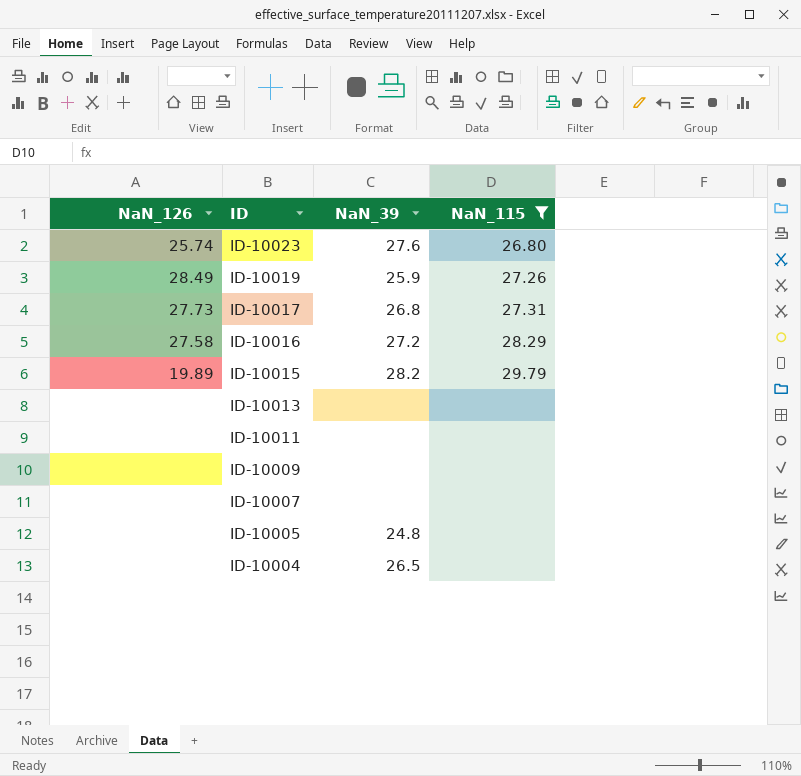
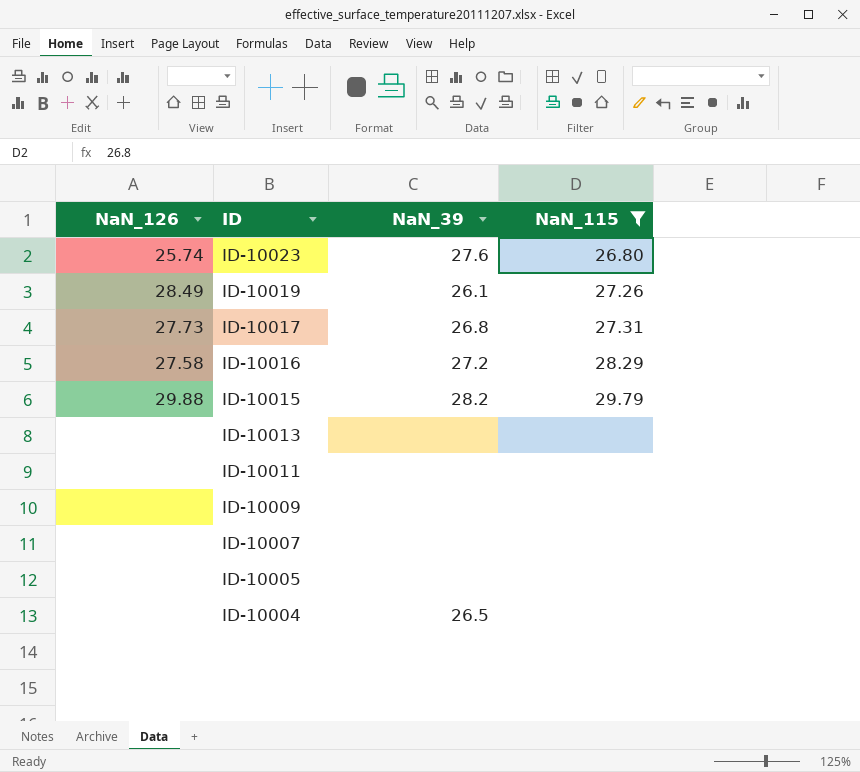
ID-10019 | NaN_39: 25.9 -> 26.1
ID-10015 | NaN_126: 19.89 -> 29.88
ID-10005 | NaN_39: 24.8 -> none

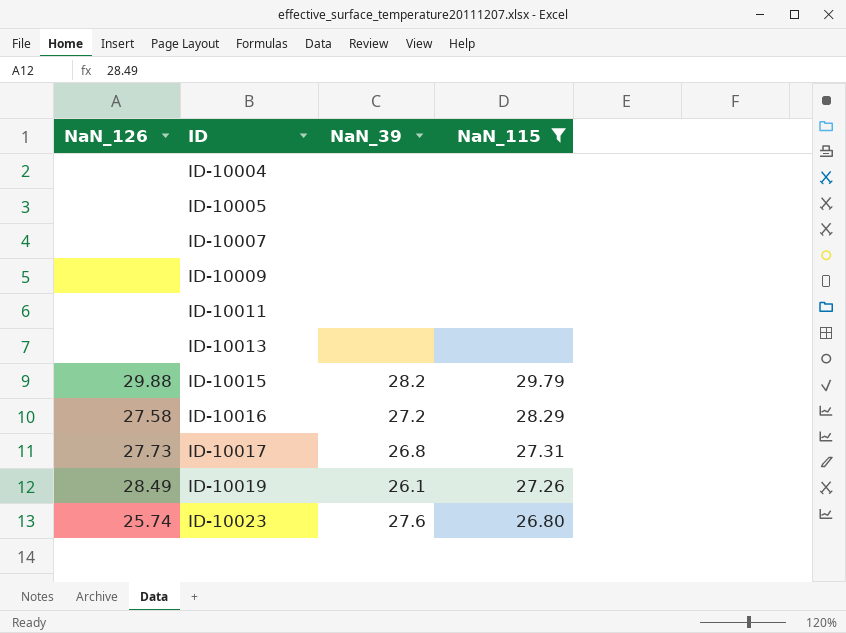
row order: ID descending -> ID ascending
ID-10004 | NaN_39: 26.5 -> none

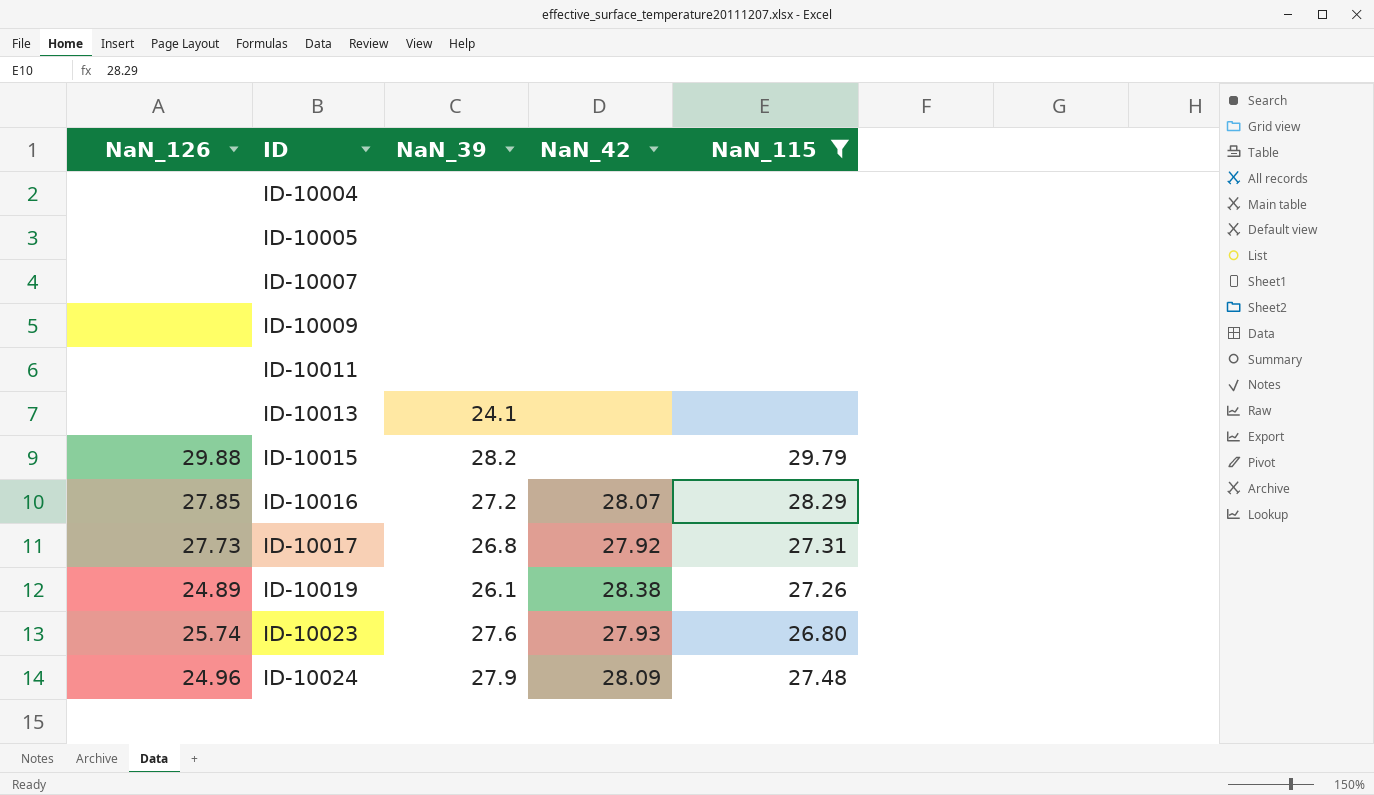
column NaN_42 | position: none -> 4
ID-10013 | NaN_39: none -> 24.1
ID-10016 | NaN_126: 27.58 -> 27.85
ID-10019 | NaN_126: 28.49 -> 24.89
row ID-10024: none -> 24.96 | 27.9 | 28.09 | 27.48

